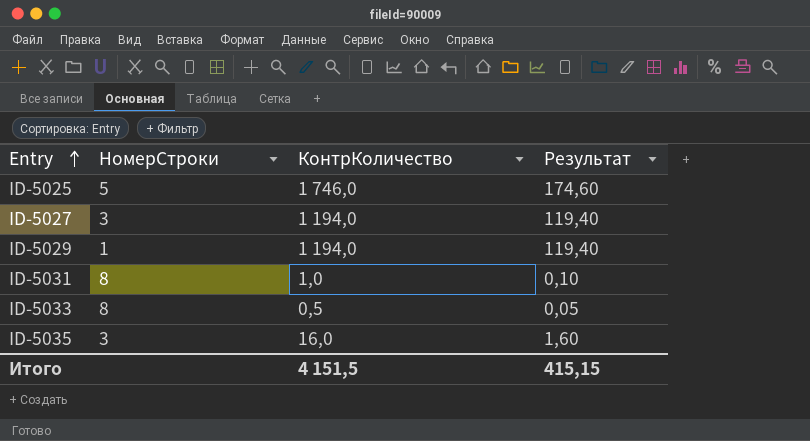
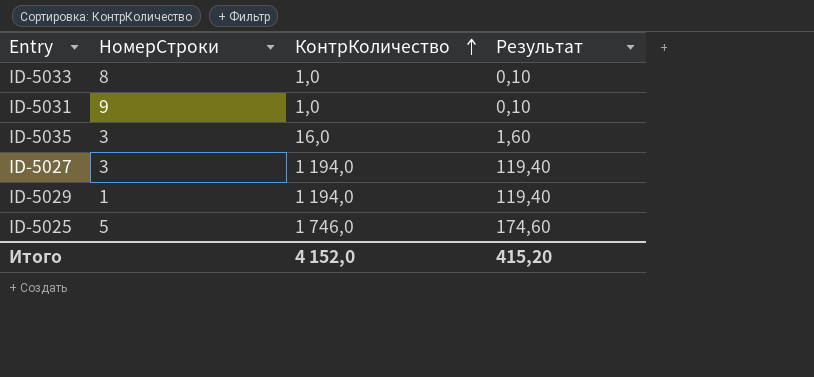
row order: Entry ascending -> КонтрКоличество ascending
ID-5033 | КонтрКоличество: 0,5 -> 1,0
ID-5033 | Результат: 0,05 -> 0,10
ID-5031 | НомерСтроки: 8 -> 9
Итого | КонтрКоличество: 4 151,5 -> 4 152,0
Итого | Результат: 415,15 -> 415,20

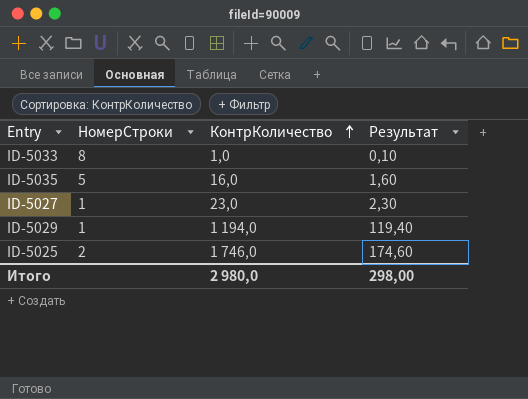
row ID-5031: 9 | 1,0 | 0,10 -> none
ID-5035 | НомерСтроки: 3 -> 5
ID-5027 | НомерСтроки: 3 -> 1
ID-5027 | КонтрКоличество: 1 194,0 -> 23,0
ID-5027 | Результат: 119,40 -> 2,30
ID-5025 | НомерСтроки: 5 -> 2
Итого | КонтрКоличество: 4 152,0 -> 2 980,0
Итого | Результат: 415,20 -> 298,00

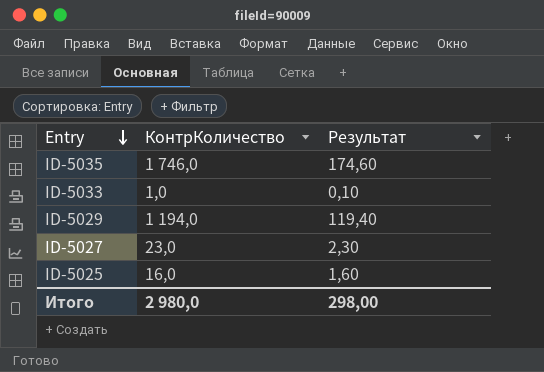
row order: КонтрКоличество ascending -> Entry descending
column НомерСтроки | position: 2 -> none
ID-5035 | КонтрКоличество: 16,0 -> 1 746,0
ID-5035 | Результат: 1,60 -> 174,60
ID-5025 | КонтрКоличество: 1 746,0 -> 16,0
ID-5025 | Результат: 174,60 -> 1,60

